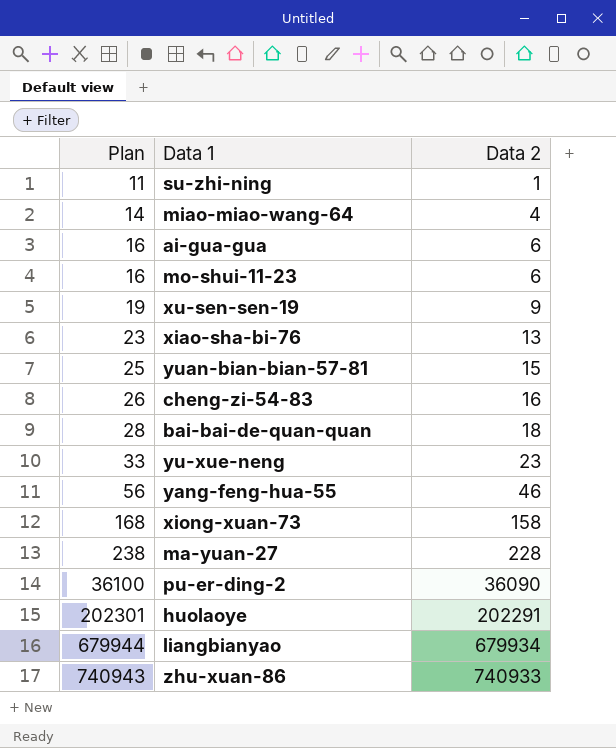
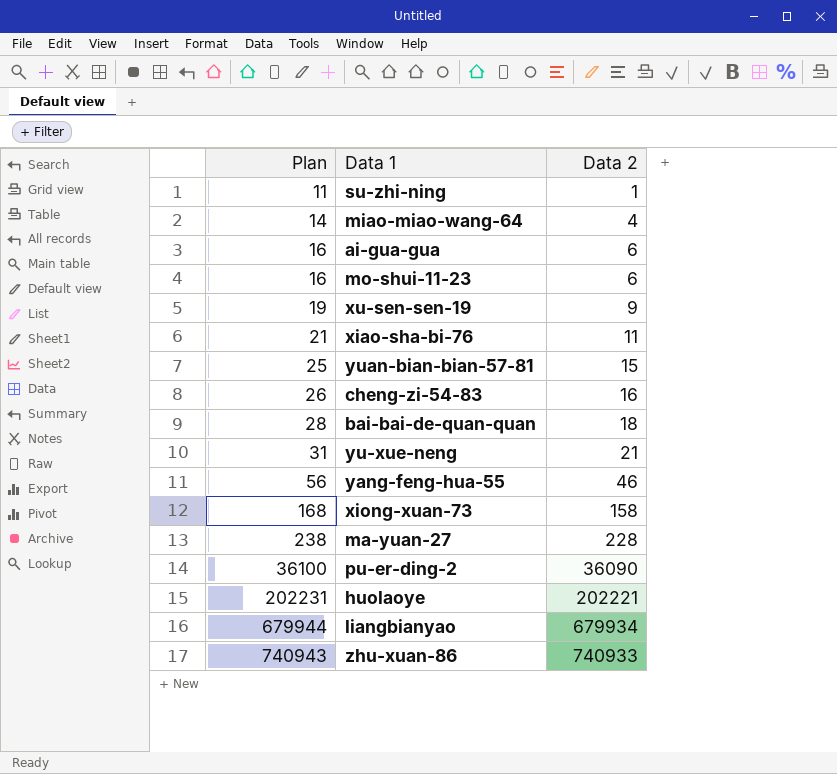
xiao-sha-bi-76 | Plan: 23 -> 21
xiao-sha-bi-76 | Data 2: 13 -> 11
yu-xue-neng | Plan: 33 -> 31
yu-xue-neng | Data 2: 23 -> 21
huolaoye | Plan: 202301 -> 202231
huolaoye | Data 2: 202291 -> 202221

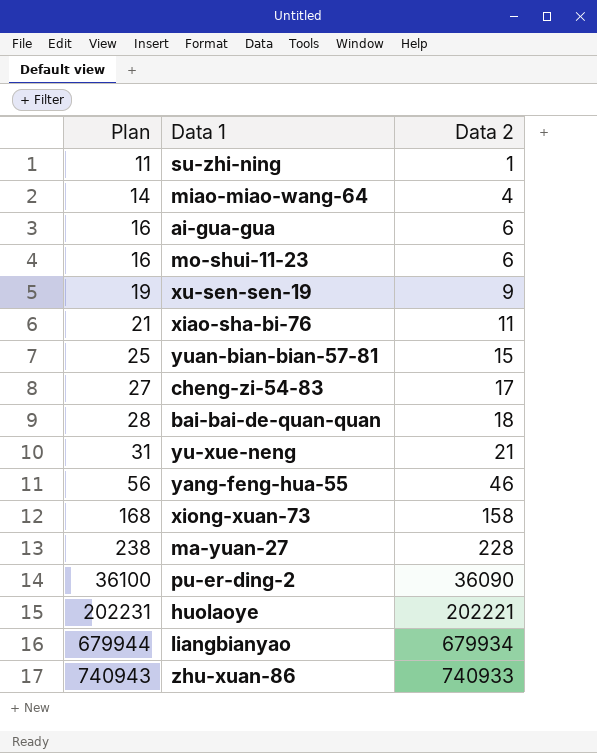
cheng-zi-54-83 | Plan: 26 -> 27
cheng-zi-54-83 | Data 2: 16 -> 17

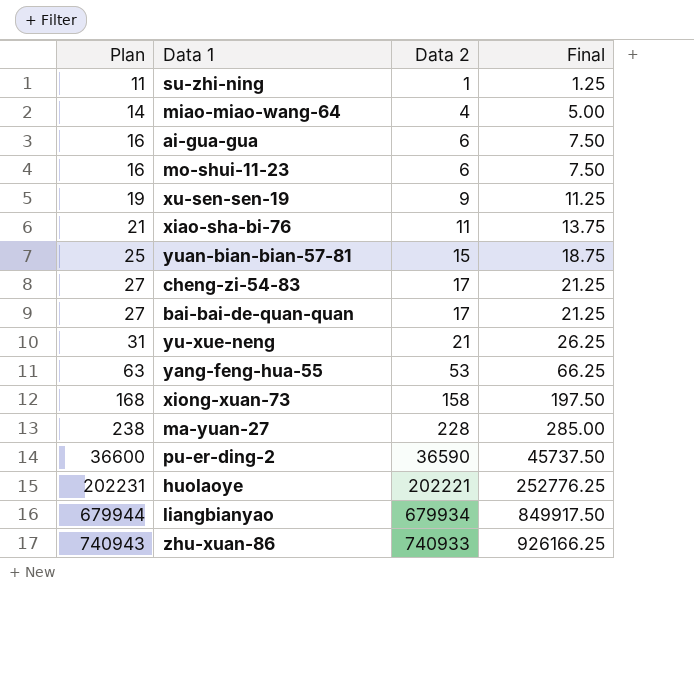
column Final | formula: none -> [Data 2] * 1.25
bai-bai-de-quan-quan | Plan: 28 -> 27
bai-bai-de-quan-quan | Data 2: 18 -> 17
yang-feng-hua-55 | Plan: 56 -> 63
yang-feng-hua-55 | Data 2: 46 -> 53
pu-er-ding-2 | Plan: 36100 -> 36600
pu-er-ding-2 | Data 2: 36090 -> 36590

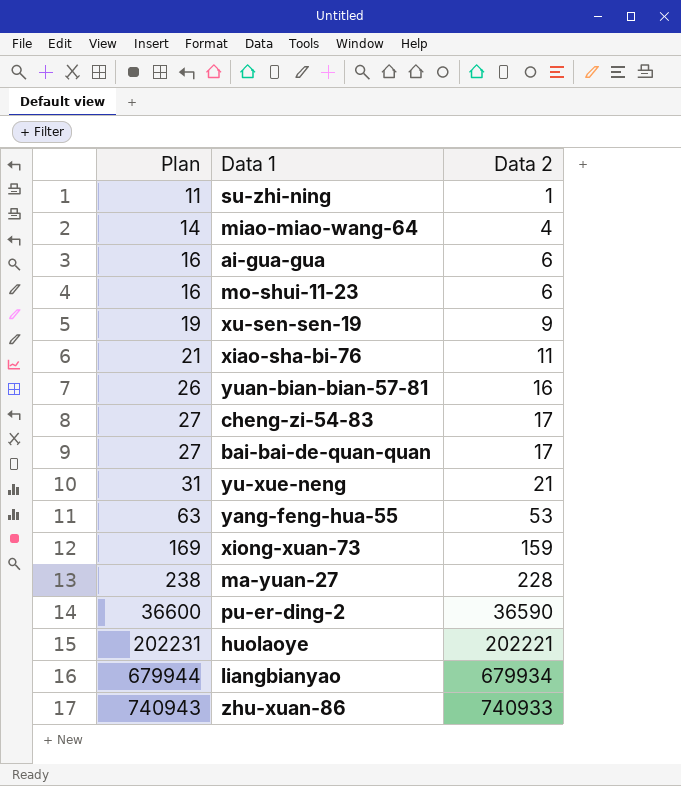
column Final | formula: [Data 2] * 1.25 -> none
yuan-bian-bian-57-81 | Plan: 25 -> 26
yuan-bian-bian-57-81 | Data 2: 15 -> 16
xiong-xuan-73 | Plan: 168 -> 169
xiong-xuan-73 | Data 2: 158 -> 159

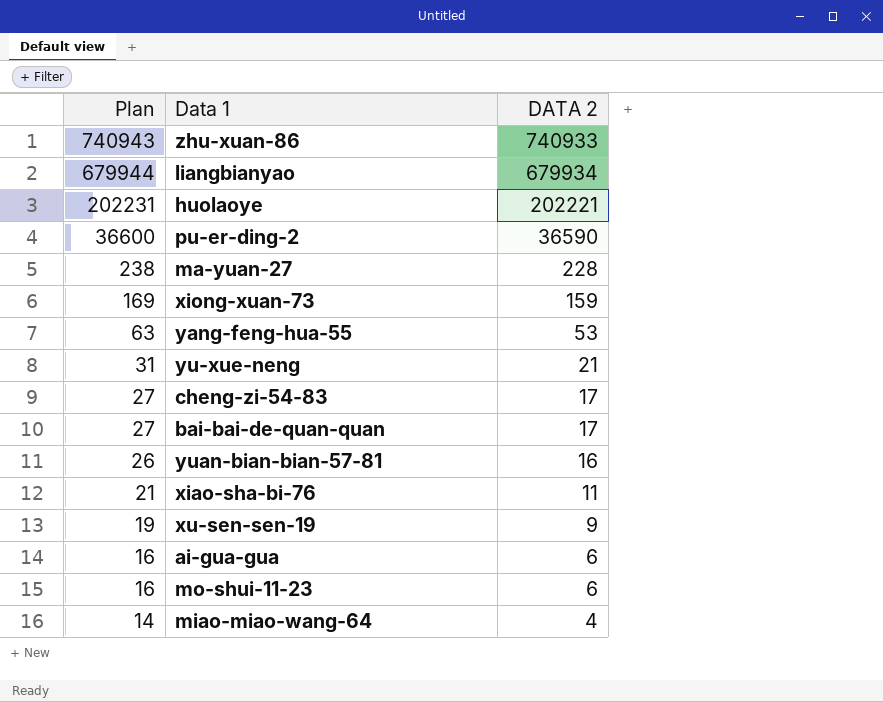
row order: Plan ascending -> Plan descending
column name: Data 2 -> DATA 2
row su-zhi-ning: 11 | 1 -> none

